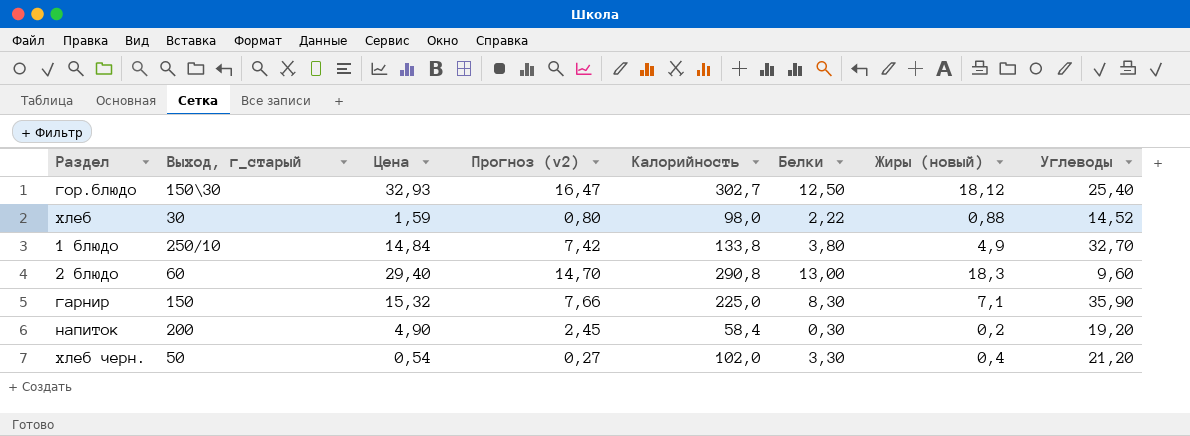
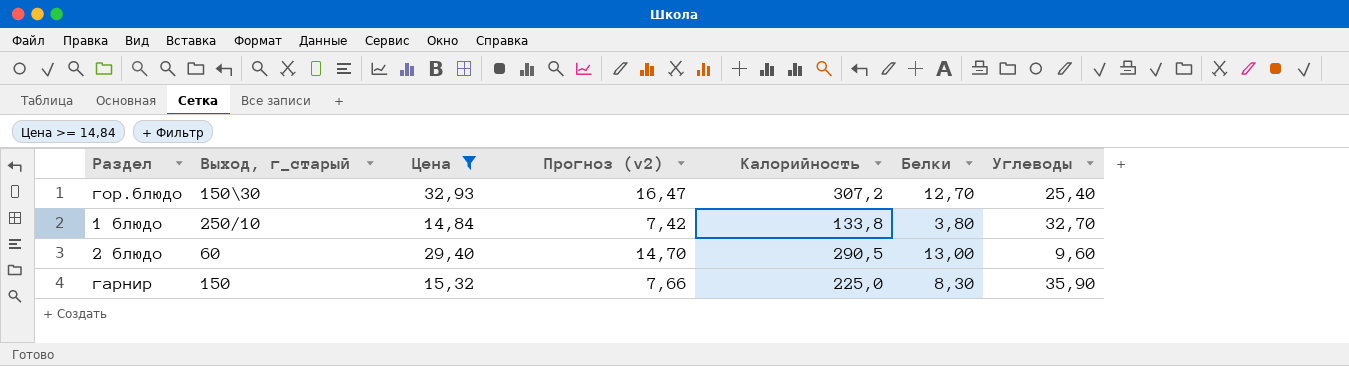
filter: none -> Цена >= 14,84
column Жиры (новый) | position: 7 -> none
гор.блюдо | Калорийность: 302,7 -> 307,2
гор.блюдо | Белки: 12,50 -> 12,70
2 блюдо | Калорийность: 290,8 -> 290,5

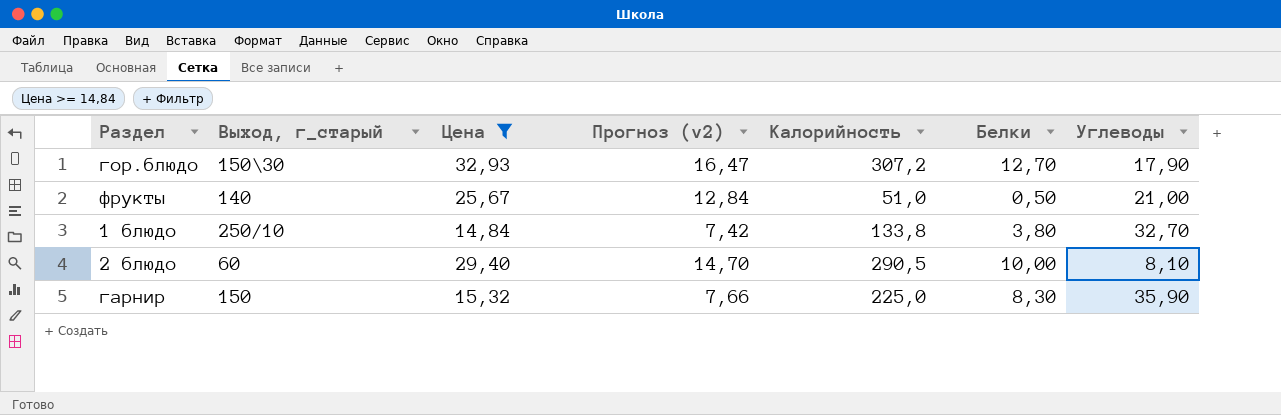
гор.блюдо | Углеводы: 25,40 -> 17,90
row фрукты: none -> 140 | 25,67 | 12,84 | 51,0 | 0,50 | 21,00
2 блюдо | Белки: 13,00 -> 10,00
2 блюдо | Углеводы: 9,60 -> 8,10

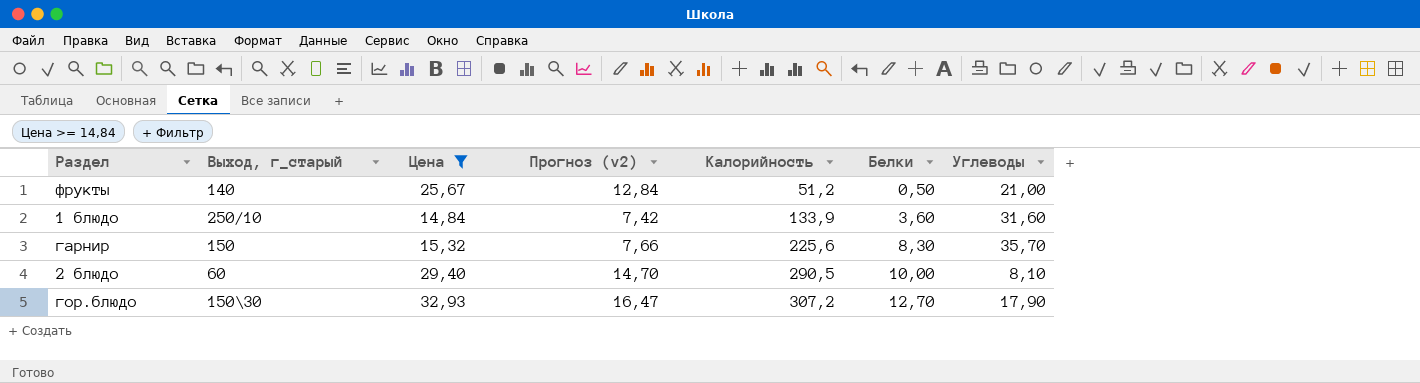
row order: none -> Калорийность ascending
фрукты | Калорийность: 51,0 -> 51,2
1 блюдо | Калорийность: 133,8 -> 133,9
1 блюдо | Белки: 3,80 -> 3,60
1 блюдо | Углеводы: 32,70 -> 31,60
гарнир | Калорийность: 225,0 -> 225,6
гарнир | Углеводы: 35,90 -> 35,70

